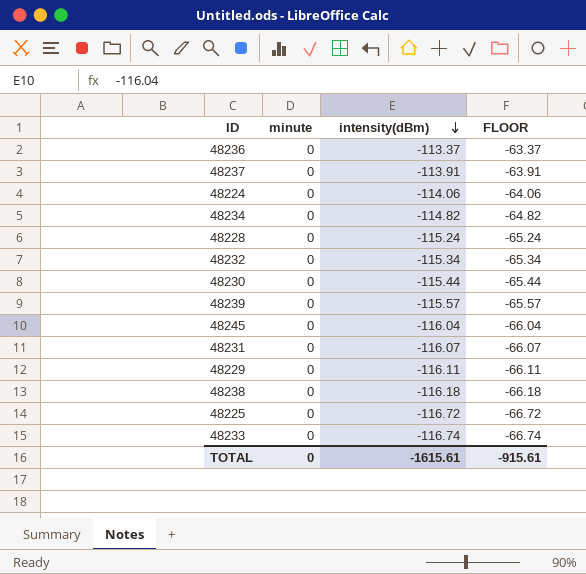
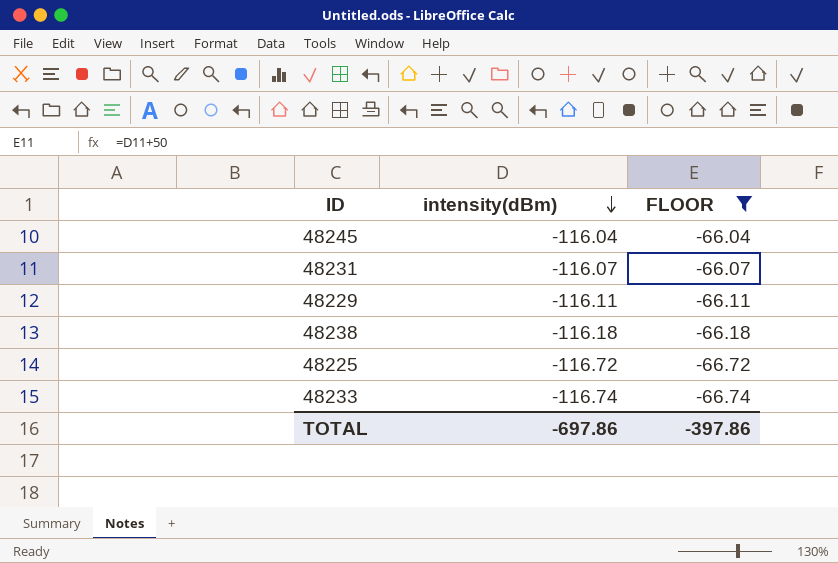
filter: none -> FLOOR <= -66.04
column minute | position: 2 -> none
TOTAL | intensity(dBm): -1615.61 -> -697.86
TOTAL | FLOOR: -915.61 -> -397.86

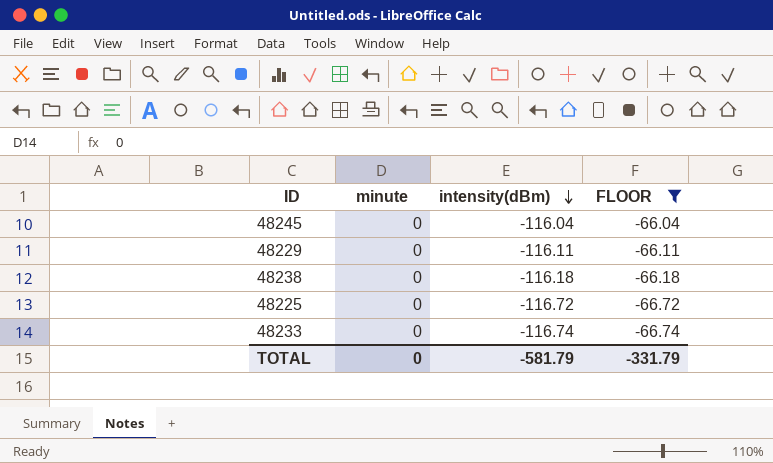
column minute | position: none -> 2
row 48231: -116.07 | -66.07 -> none
TOTAL | intensity(dBm): -697.86 -> -581.79
TOTAL | FLOOR: -397.86 -> -331.79

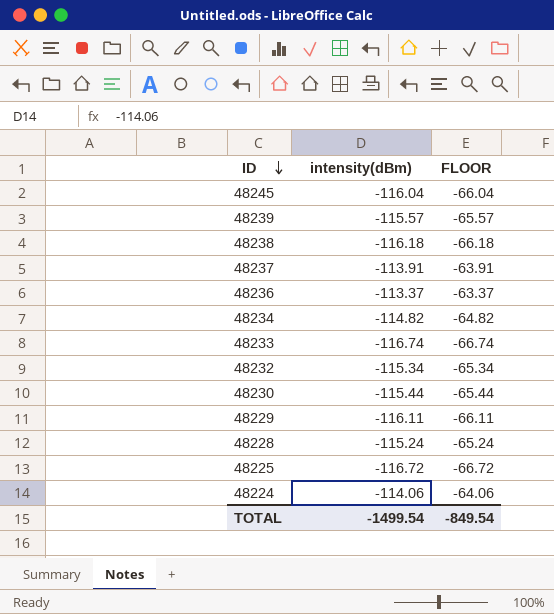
filter: FLOOR <= -66.04 -> none
row order: intensity(dBm) descending -> ID descending
column minute | position: 2 -> none
TOTAL | intensity(dBm): -581.79 -> -1499.54
TOTAL | FLOOR: -331.79 -> -849.54

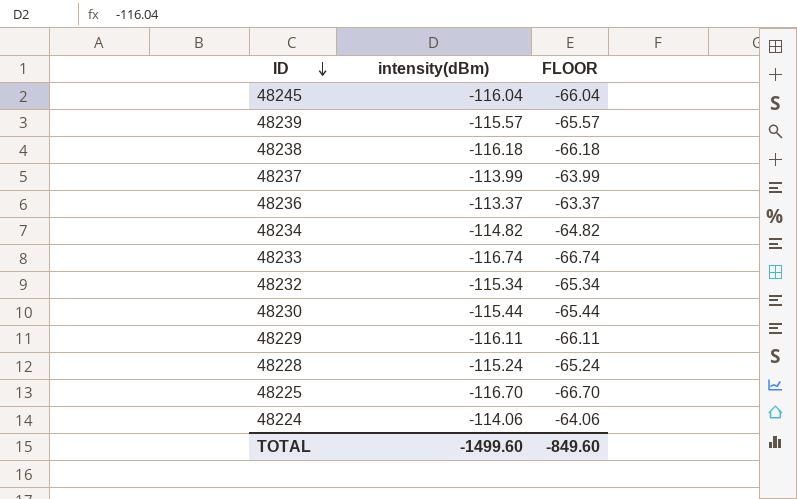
48237 | intensity(dBm): -113.91 -> -113.99
48237 | FLOOR: -63.91 -> -63.99
48225 | intensity(dBm): -116.72 -> -116.70
48225 | FLOOR: -66.72 -> -66.70
TOTAL | intensity(dBm): -1499.54 -> -1499.60
TOTAL | FLOOR: -849.54 -> -849.60

